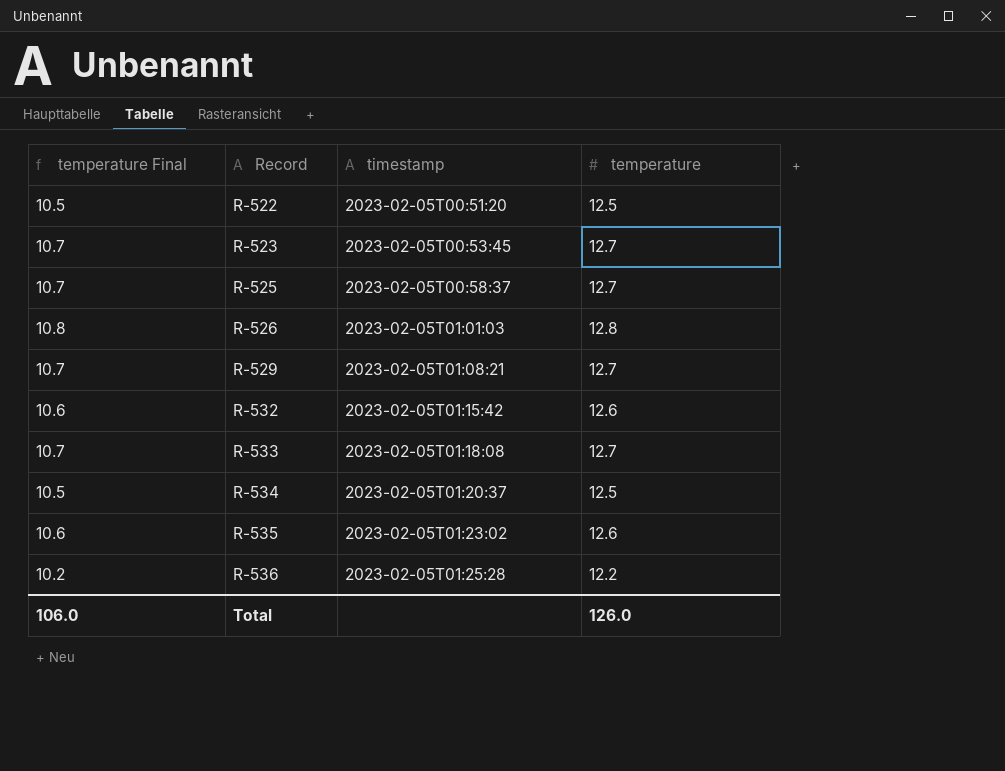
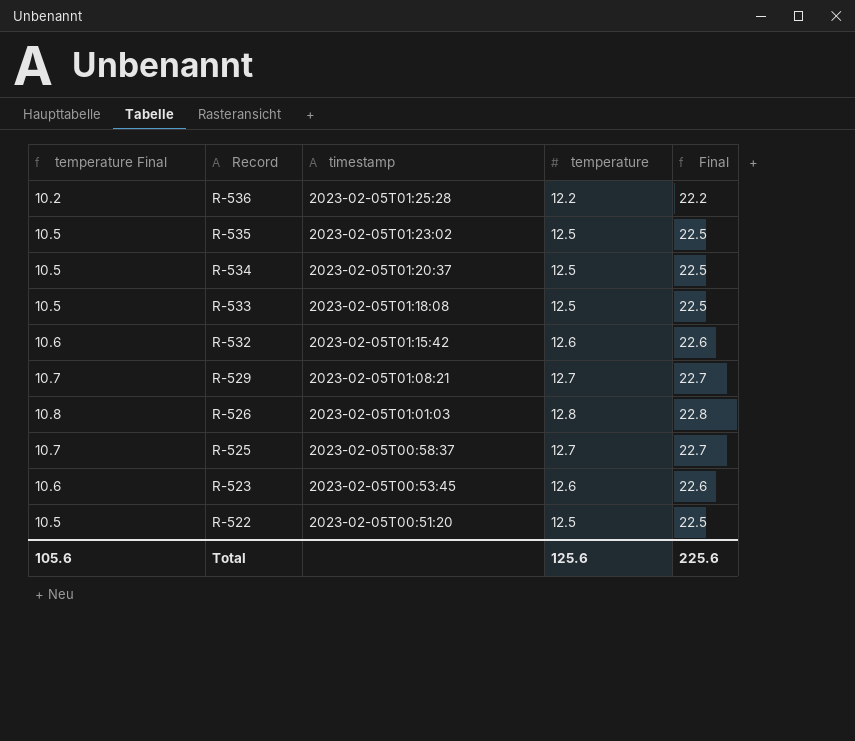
row order: Record ascending -> Record descending
column Final | formula: none -> [temperature] + 10
R-535 | temperature Final: 10.6 -> 10.5
R-535 | temperature: 12.6 -> 12.5
R-533 | temperature Final: 10.7 -> 10.5
R-533 | temperature: 12.7 -> 12.5
R-523 | temperature Final: 10.7 -> 10.6
R-523 | temperature: 12.7 -> 12.6
Total | temperature Final: 106.0 -> 105.6
Total | temperature: 126.0 -> 125.6

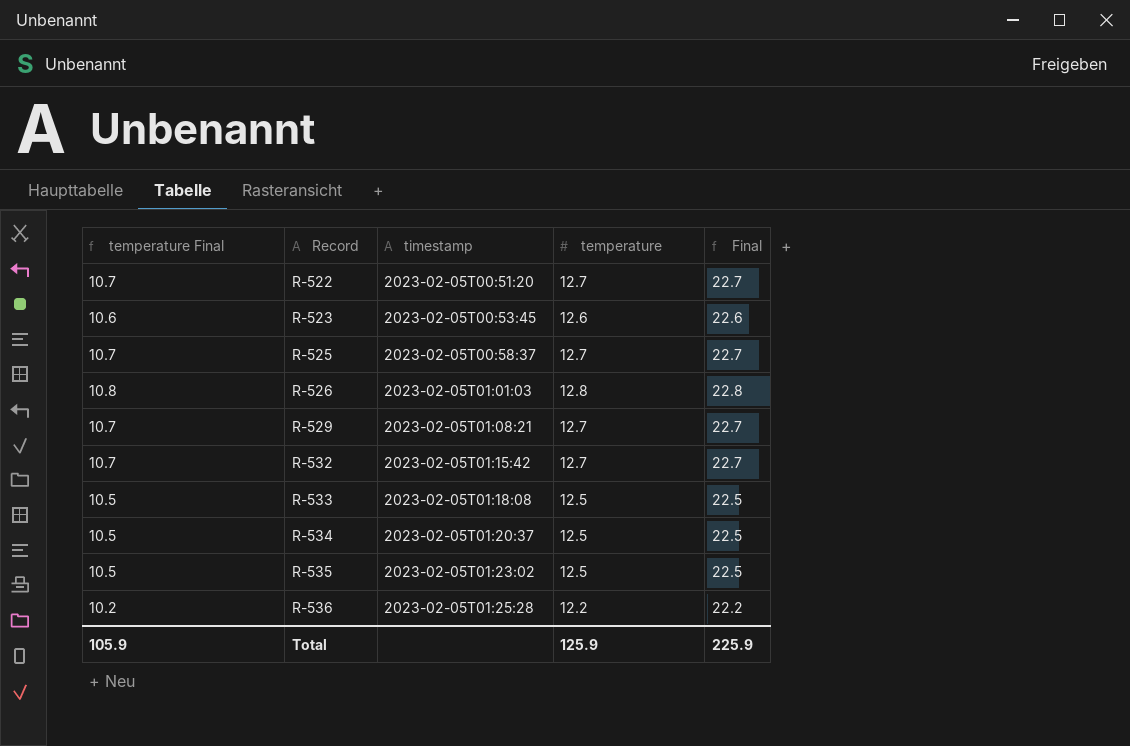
row order: Record descending -> Record ascending
R-522 | temperature Final: 10.5 -> 10.7
R-522 | temperature: 12.5 -> 12.7
R-522 | Final: 22.5 -> 22.7
R-532 | temperature Final: 10.6 -> 10.7
R-532 | temperature: 12.6 -> 12.7
R-532 | Final: 22.6 -> 22.7
Total | temperature Final: 105.6 -> 105.9
Total | temperature: 125.6 -> 125.9
Total | Final: 225.6 -> 225.9

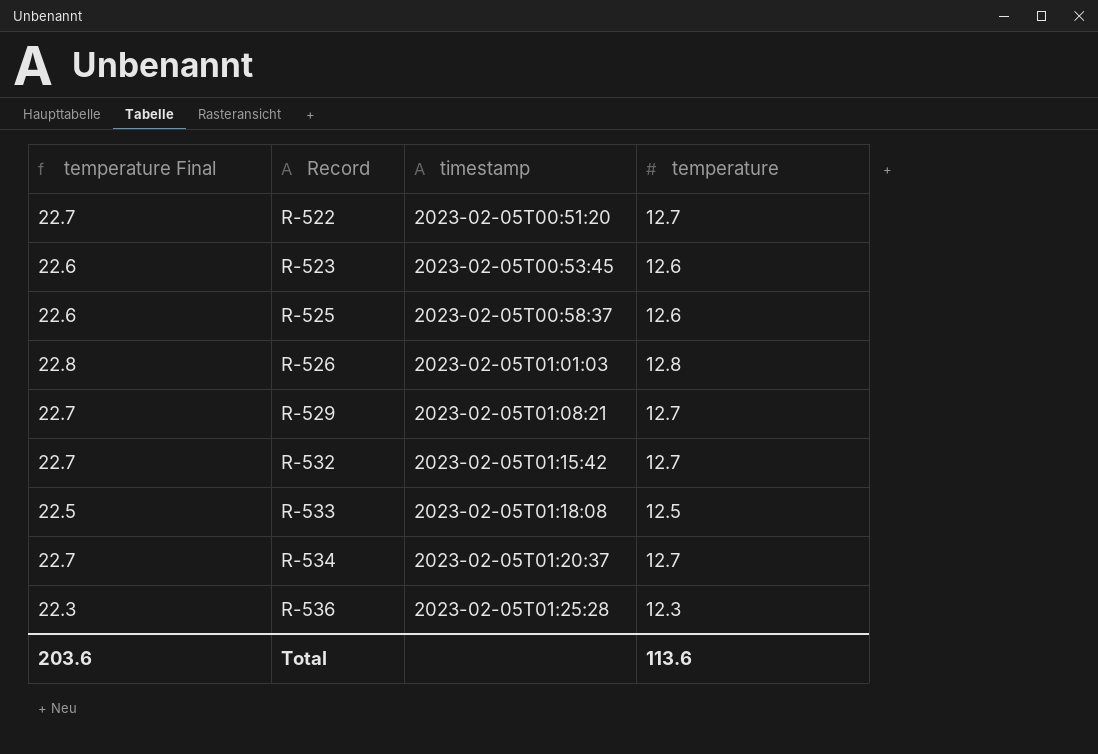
column Final | formula: [temperature] + 10 -> none
column temperature Final | formula: [temperature] - 2 -> [temperature] + 10
row R-535: 10.5 | 2023-02-05T01:23:02 | 12.5 | 22.5 -> none
R-525 | temperature: 12.7 -> 12.6
R-534 | temperature: 12.5 -> 12.7
R-536 | temperature: 12.2 -> 12.3
Total | temperature Final: 105.9 -> 203.6
Total | temperature: 125.9 -> 113.6

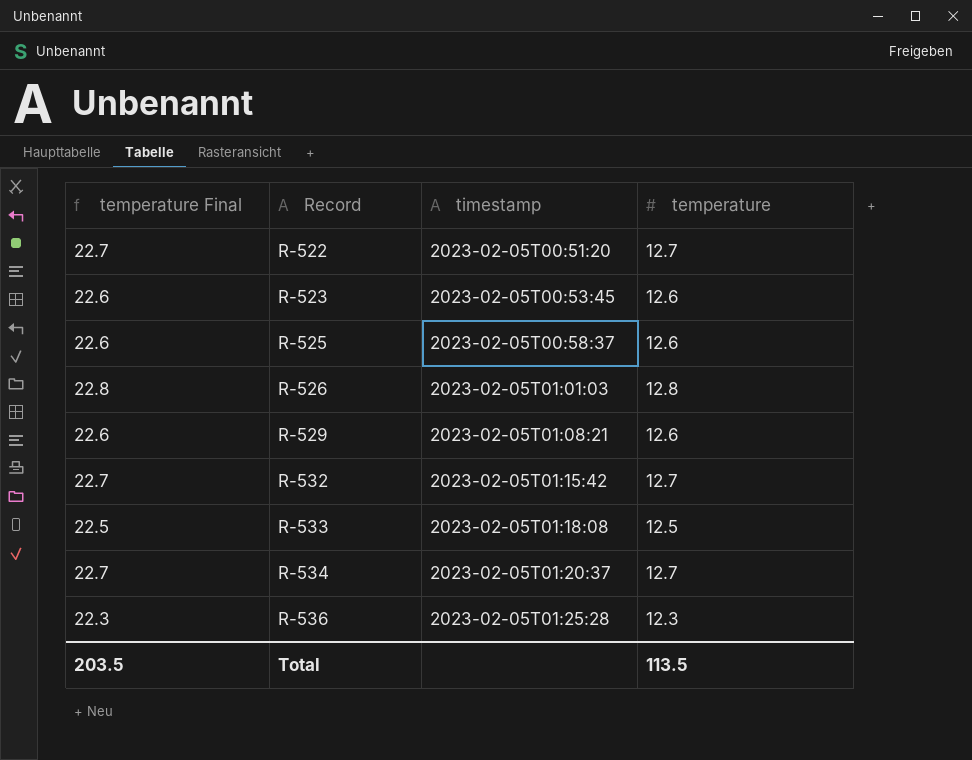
R-529 | temperature Final: 22.7 -> 22.6
R-529 | temperature: 12.7 -> 12.6
Total | temperature Final: 203.6 -> 203.5
Total | temperature: 113.6 -> 113.5

